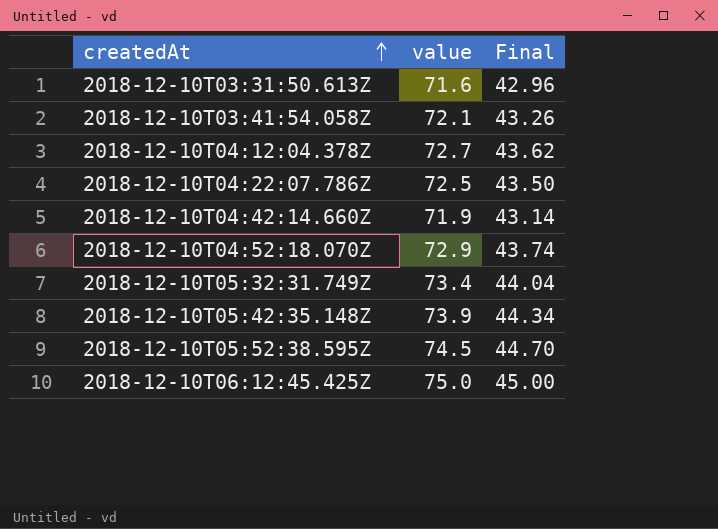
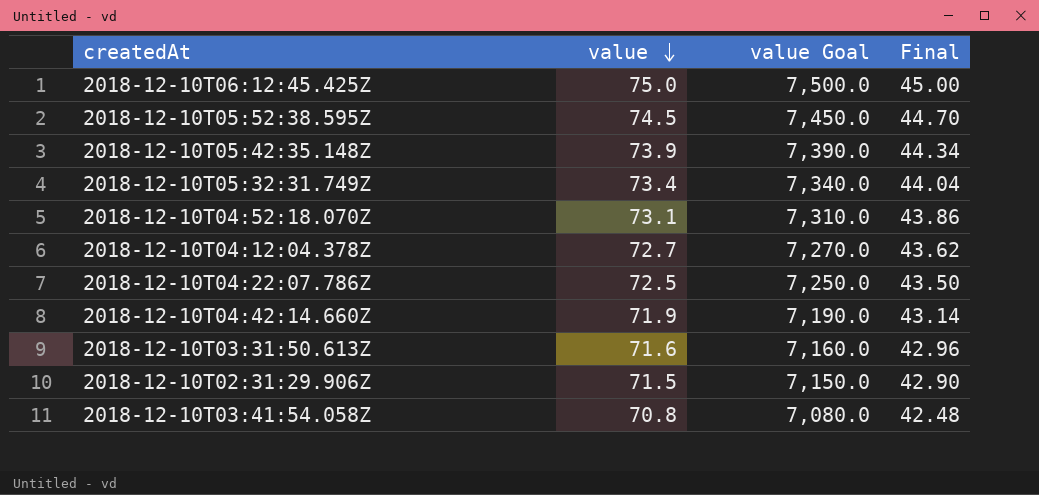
row order: createdAt ascending -> value descending
column value Goal | formula: none -> [value] * 100
2018-12-10T04:52:18.070Z | value: 72.9 -> 73.1
2018-12-10T04:52:18.070Z | Final: 43.74 -> 43.86
row 2018-12-10T02:31:29.906Z: none -> 71.5 | 7,150.0 | 42.90
2018-12-10T03:41:54.058Z | value: 72.1 -> 70.8
2018-12-10T03:41:54.058Z | Final: 43.26 -> 42.48

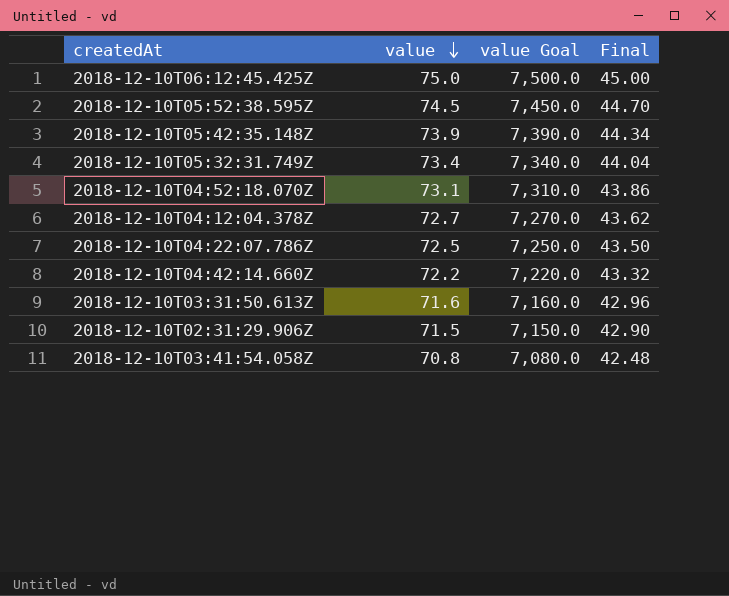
2018-12-10T04:42:14.660Z | value: 71.9 -> 72.2
2018-12-10T04:42:14.660Z | value Goal: 7,190.0 -> 7,220.0
2018-12-10T04:42:14.660Z | Final: 43.14 -> 43.32

